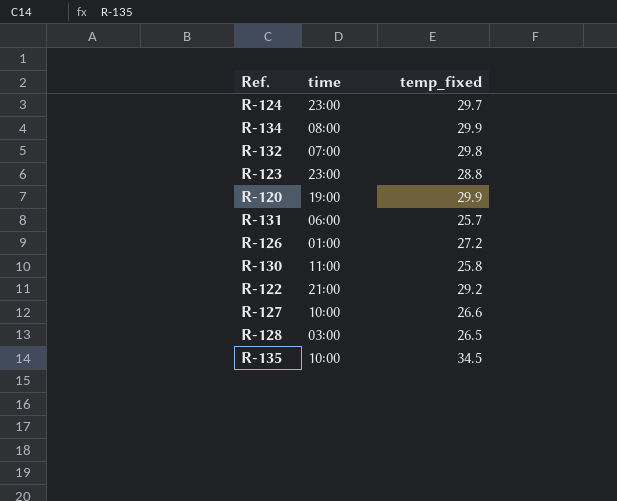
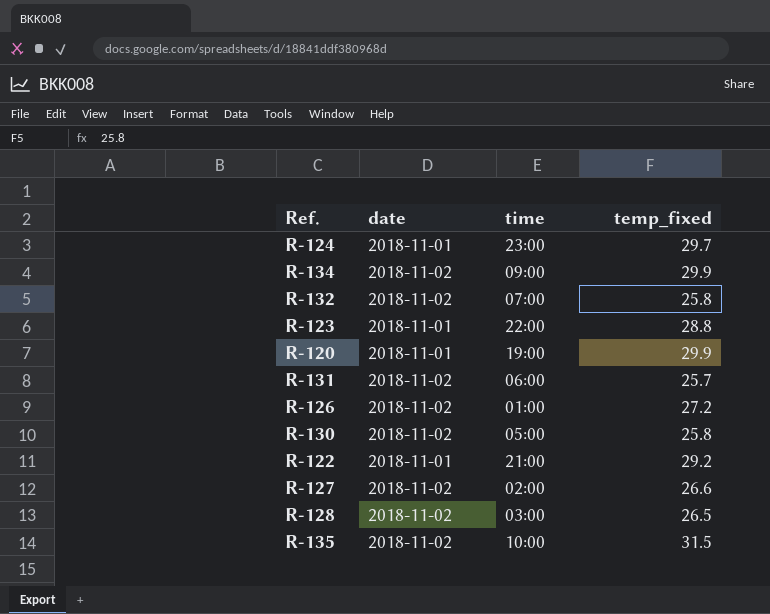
column date | position: none -> 2
R-134 | time: 08:00 -> 09:00
R-132 | temp_fixed: 29.8 -> 25.8
R-123 | time: 23:00 -> 22:00
R-130 | time: 11:00 -> 05:00
R-127 | time: 10:00 -> 02:00
R-135 | temp_fixed: 34.5 -> 31.5

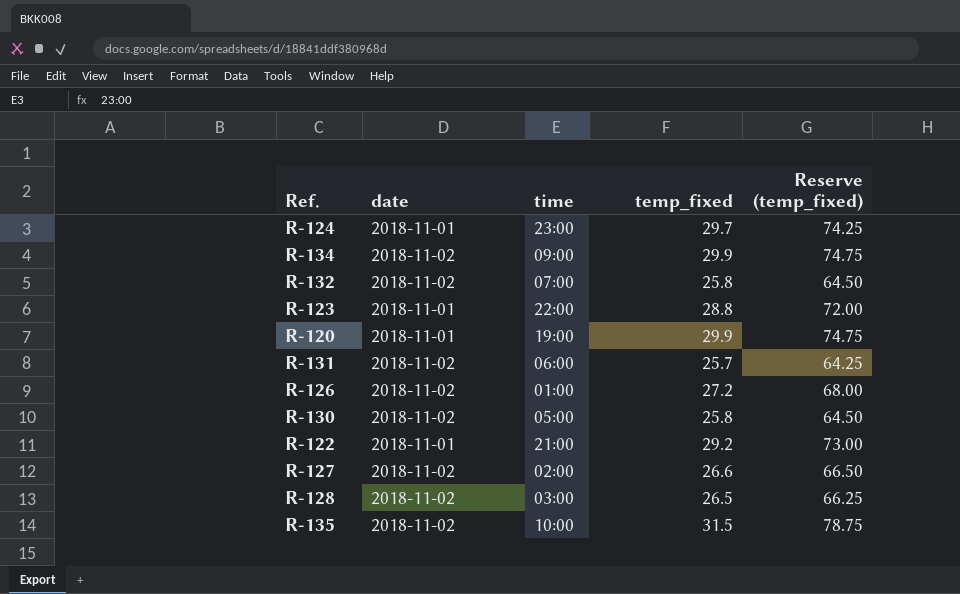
column Reserve (temp_fixed) | formula: none -> [temp_fixed] * 2.5

